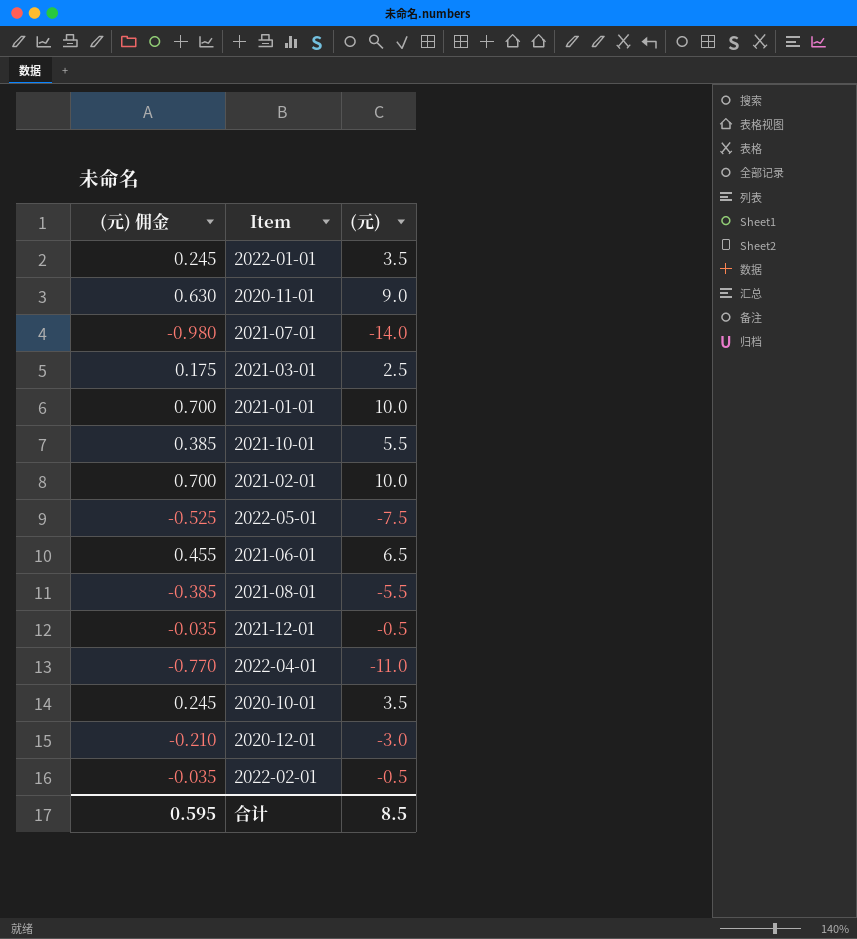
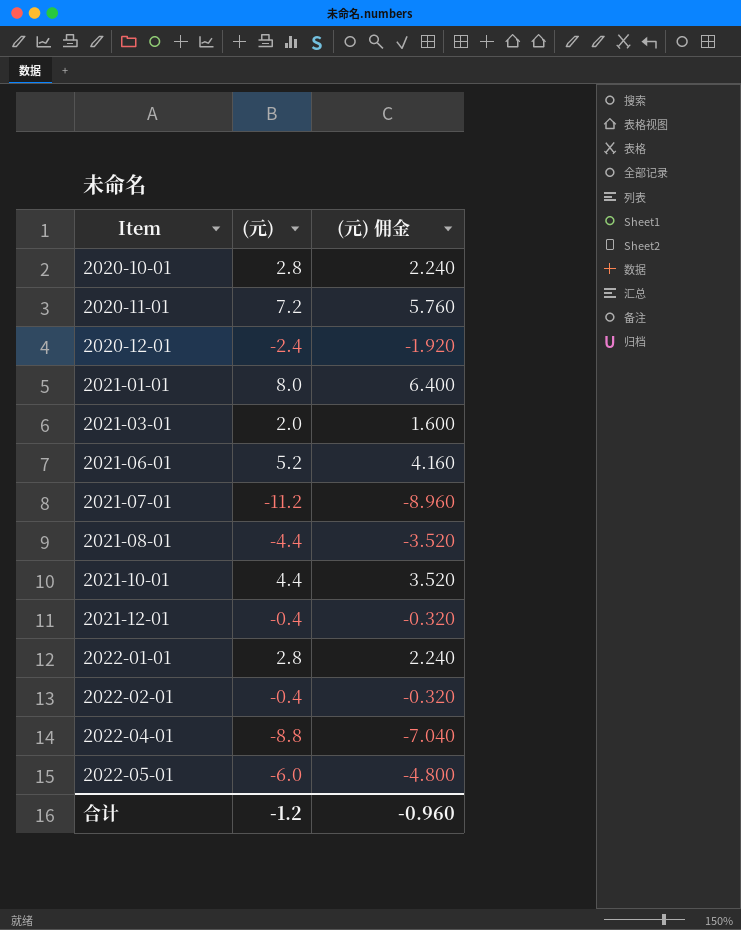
row order: none -> Item ascending
column (元) 佣金 | formula: [(元)] * 0.07 -> [(元)] * 0.8
column (元) 佣金 | position: 1 -> 3
row 2021-02-01: 0.700 | 10.0 -> none
2020-10-01 | (元): 3.5 -> 2.8
2020-11-01 | (元): 9.0 -> 7.2
2020-12-01 | (元): -3.0 -> -2.4
2021-01-01 | (元): 10.0 -> 8.0
2021-03-01 | (元): 2.5 -> 2.0
2021-06-01 | (元): 6.5 -> 5.2
2021-07-01 | (元): -14.0 -> -11.2
2021-08-01 | (元): -5.5 -> -4.4
2021-10-01 | (元): 5.5 -> 4.4
2021-12-01 | (元): -0.5 -> -0.4
2022-01-01 | (元): 3.5 -> 2.8
2022-02-01 | (元): -0.5 -> -0.4
2022-04-01 | (元): -11.0 -> -8.8
2022-05-01 | (元): -7.5 -> -6.0
合计 | (元): 8.5 -> -1.2
合计 | (元) 佣金: 0.595 -> -0.960

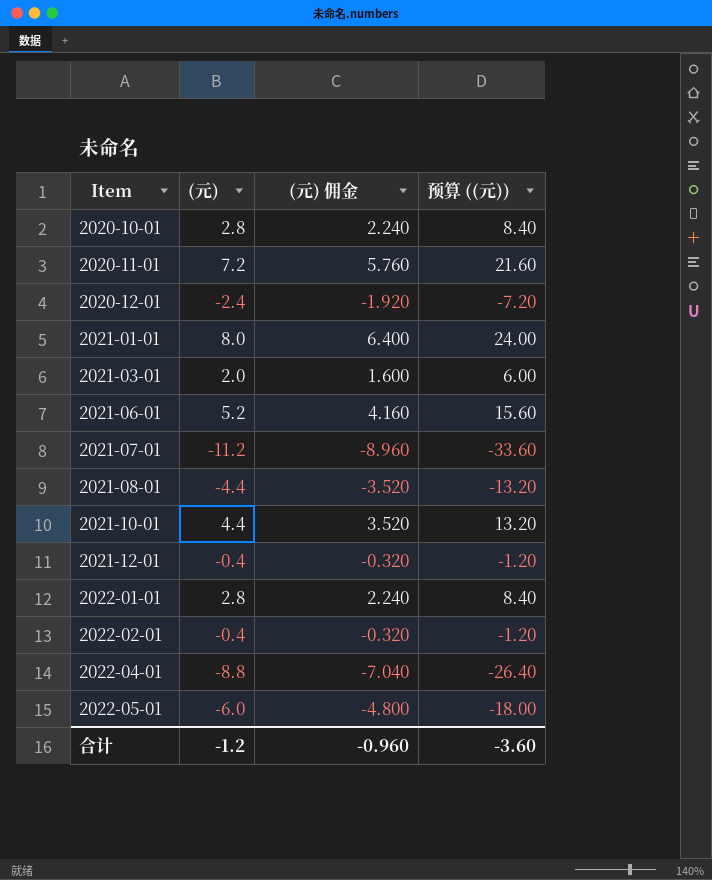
column 预算 ((元)) | formula: none -> [(元)] * 3

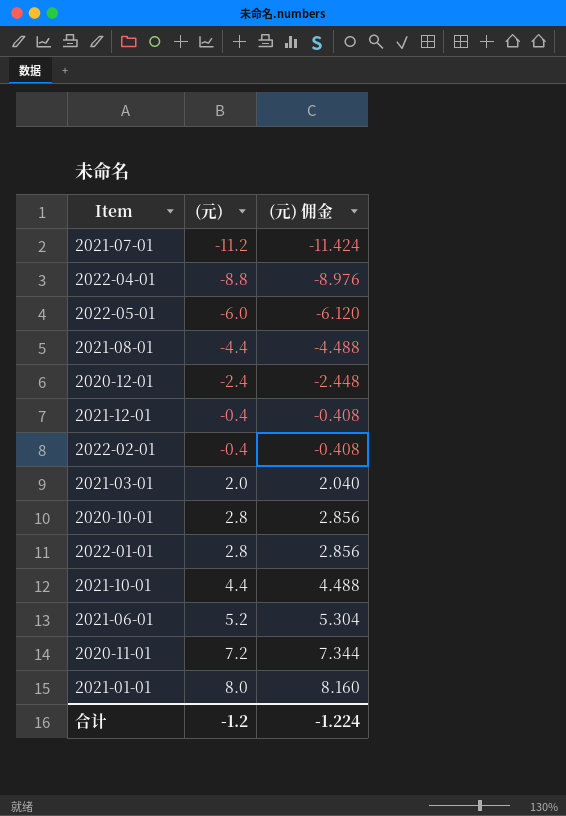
row order: Item ascending -> (元) ascending
column 预算 ((元)) | formula: [(元)] * 3 -> none
column (元) 佣金 | formula: [(元)] * 0.8 -> [(元)] * 1.02
合计 | (元) 佣金: -0.960 -> -1.224

